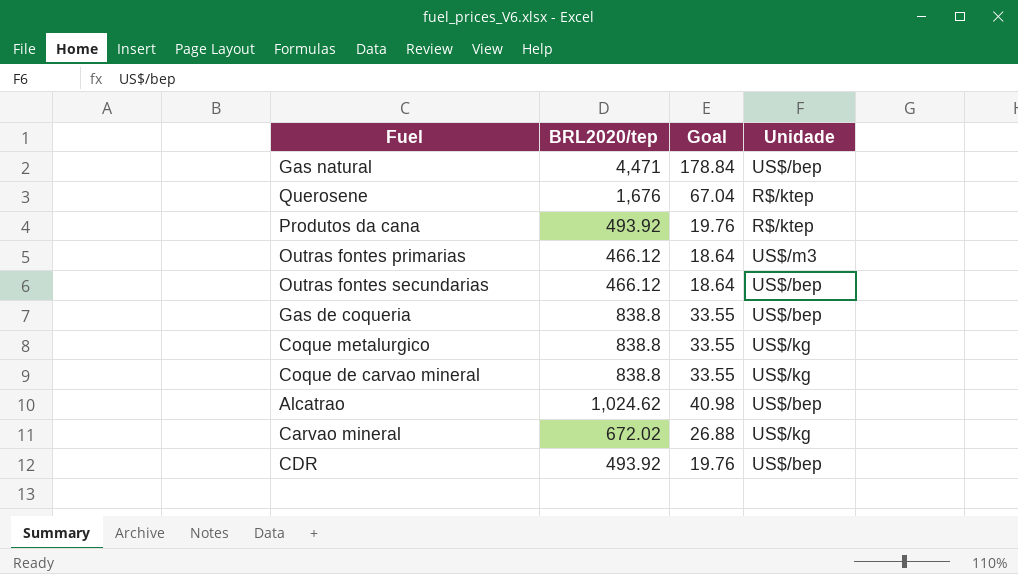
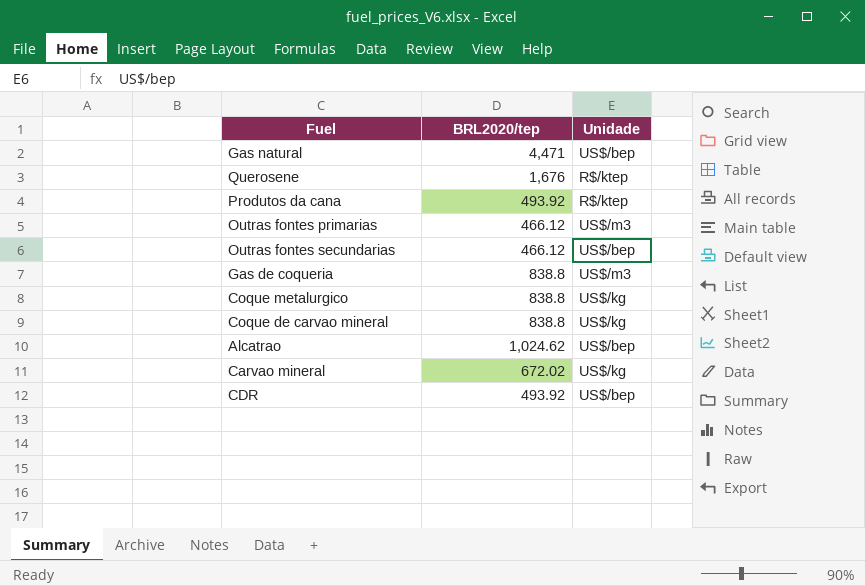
column Goal | formula: [BRL2020/tep] * 0.04 -> none
Gas de coqueria | Unidade: US$/bep -> US$/m3

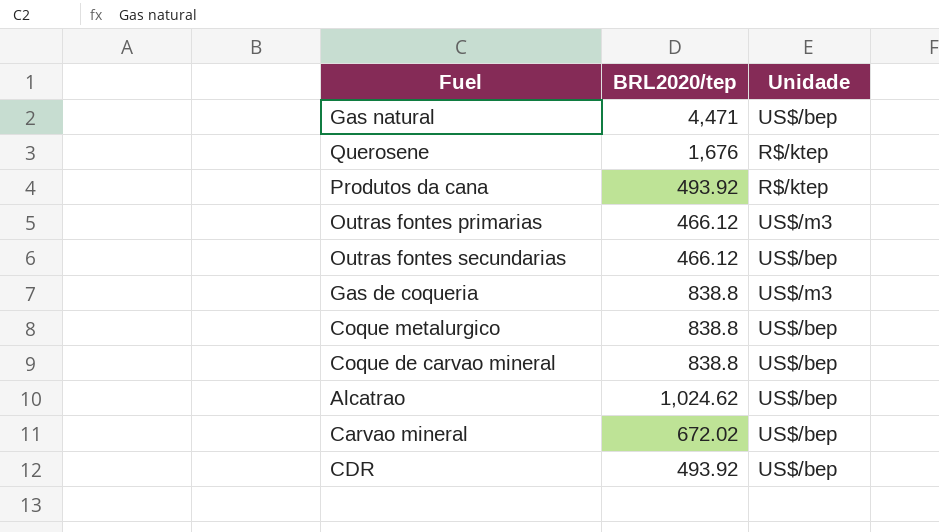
Coque metalurgico | Unidade: US$/kg -> US$/bep
Coque de carvao mineral | Unidade: US$/kg -> US$/bep
Carvao mineral | Unidade: US$/kg -> US$/bep

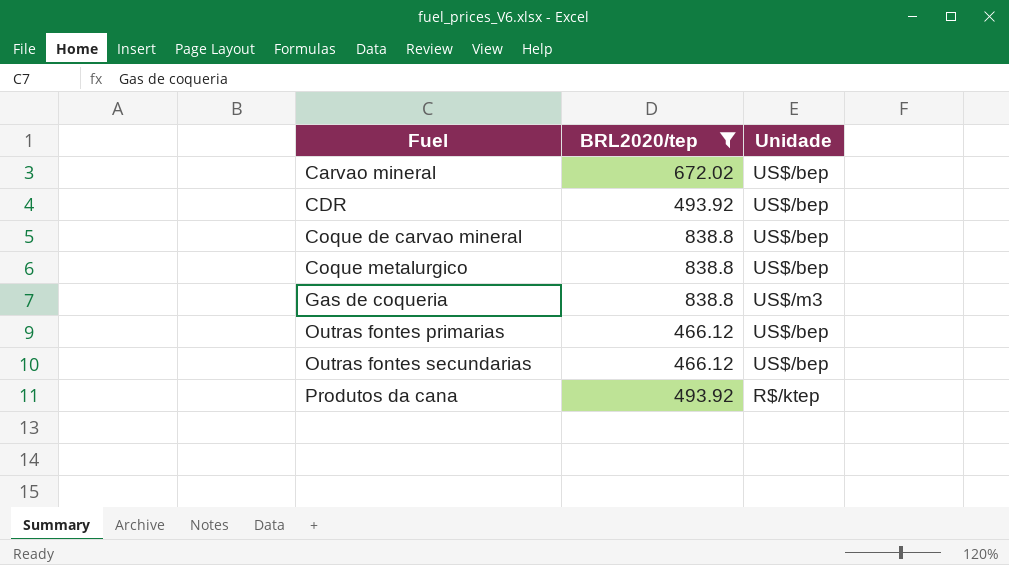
filter: none -> BRL2020/tep <= 838.8
row order: none -> Fuel ascending
Outras fontes primarias | Unidade: US$/m3 -> US$/bep

